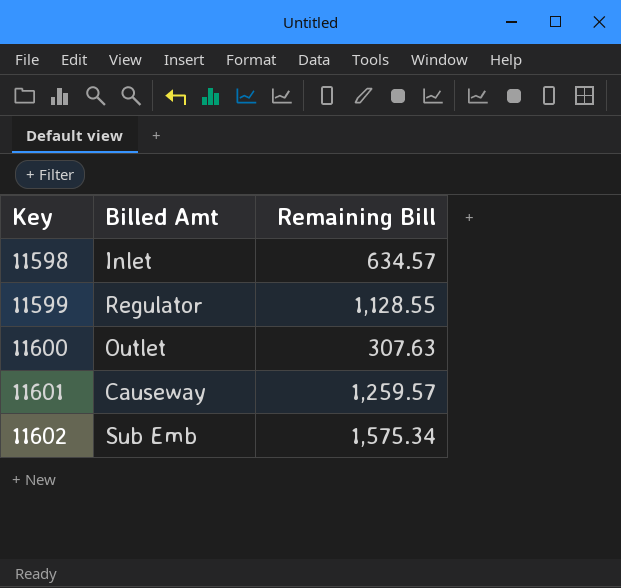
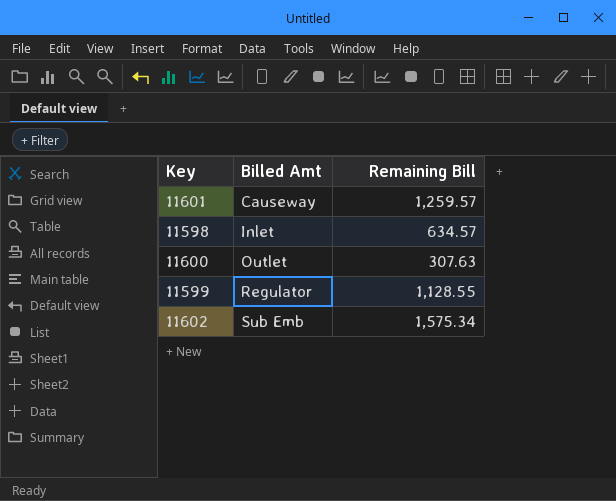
row order: Key ascending -> Billed Amt ascending

